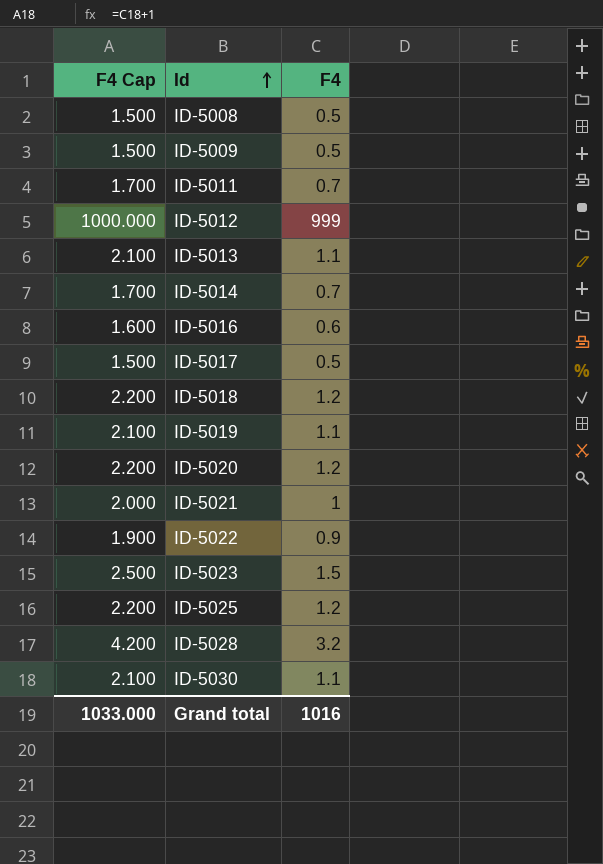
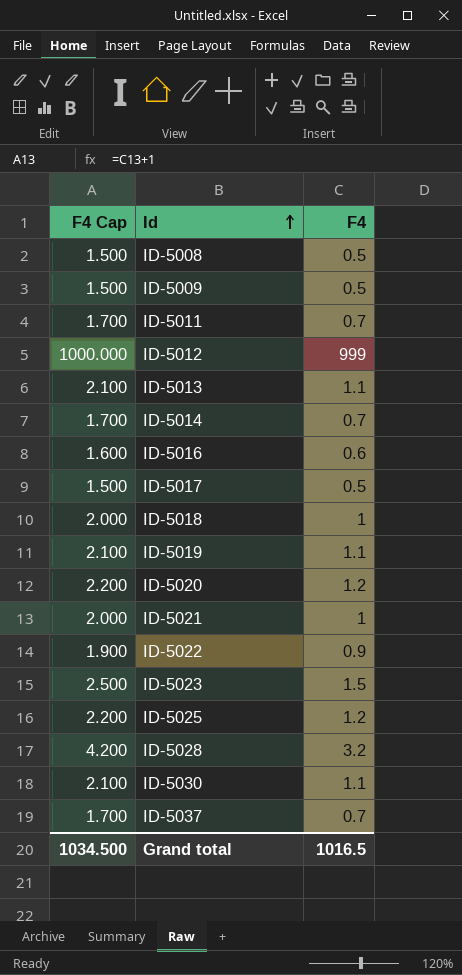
ID-5018 | F4 Cap: 2.200 -> 2.000
ID-5018 | F4: 1.2 -> 1
row ID-5037: none -> 1.700 | 0.7
Grand total | F4 Cap: 1033.000 -> 1034.500
Grand total | F4: 1016 -> 1016.5

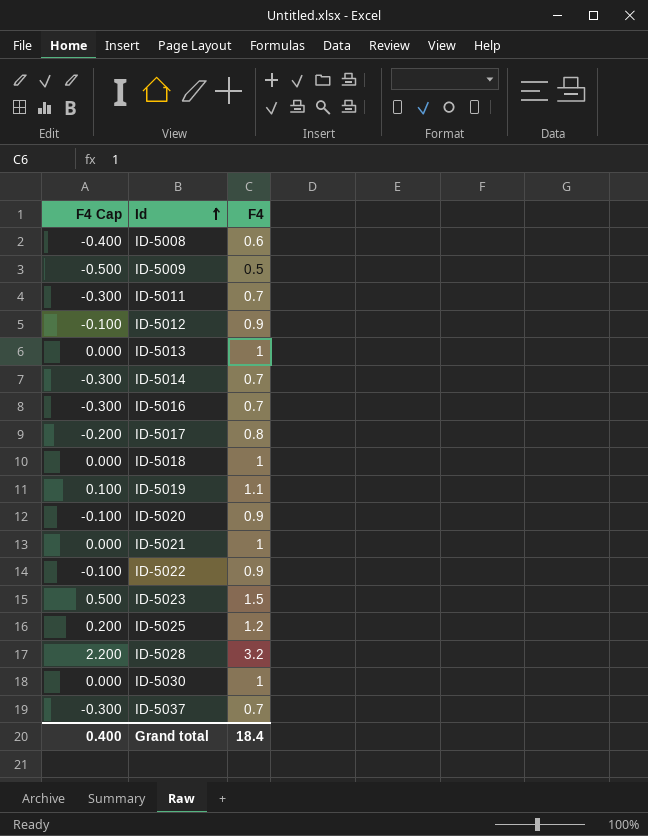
column F4 Cap | formula: [F4] + 1 -> [F4] - 1
ID-5008 | F4: 0.5 -> 0.6
ID-5012 | F4: 999 -> 0.9
ID-5013 | F4: 1.1 -> 1
ID-5016 | F4: 0.6 -> 0.7
ID-5017 | F4: 0.5 -> 0.8
ID-5020 | F4: 1.2 -> 0.9
ID-5030 | F4: 1.1 -> 1
Grand total | F4 Cap: 1034.500 -> 0.400
Grand total | F4: 1016.5 -> 18.4

